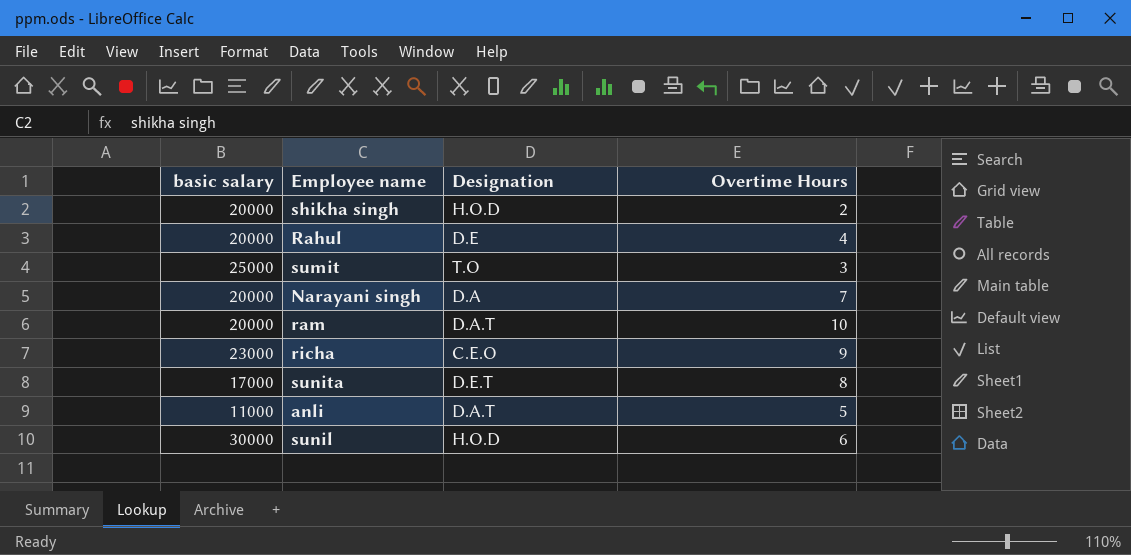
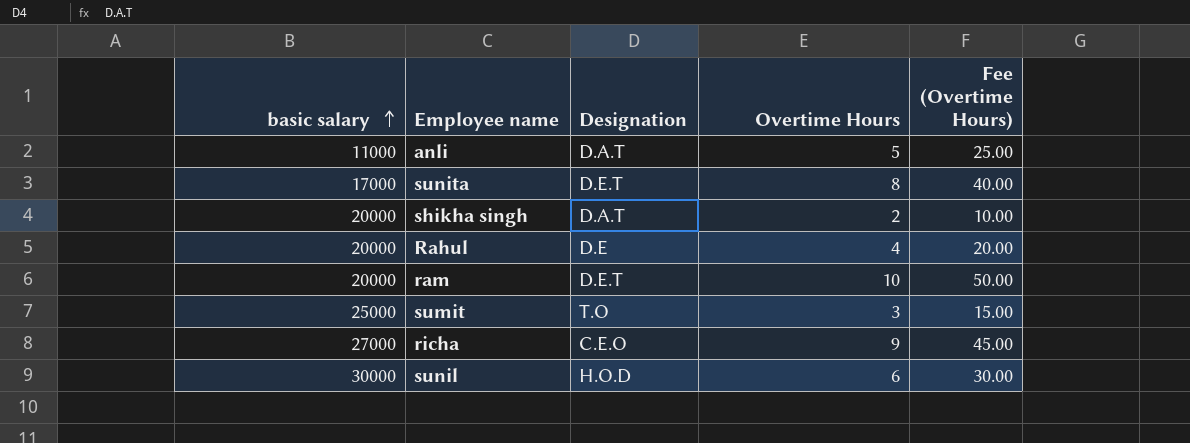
row order: none -> basic salary ascending
column Fee (Overtime Hours) | formula: none -> [Overtime Hours] * 5
row Narayani singh: 20000 | D.A | 7 -> none
shikha singh | Designation: H.O.D -> D.A.T
ram | Designation: D.A.T -> D.E.T
richa | basic salary: 23000 -> 27000

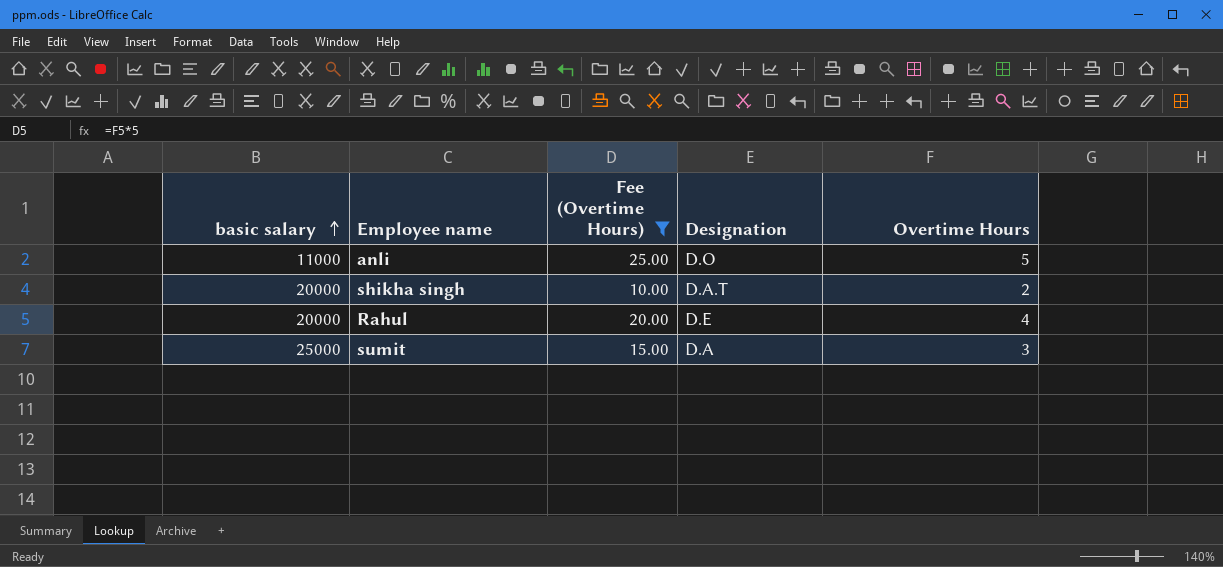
filter: none -> Fee (Overtime Hours) <= 25.00
column Fee (Overtime Hours) | position: 5 -> 3
anli | Designation: D.A.T -> D.O
sumit | Designation: T.O -> D.A

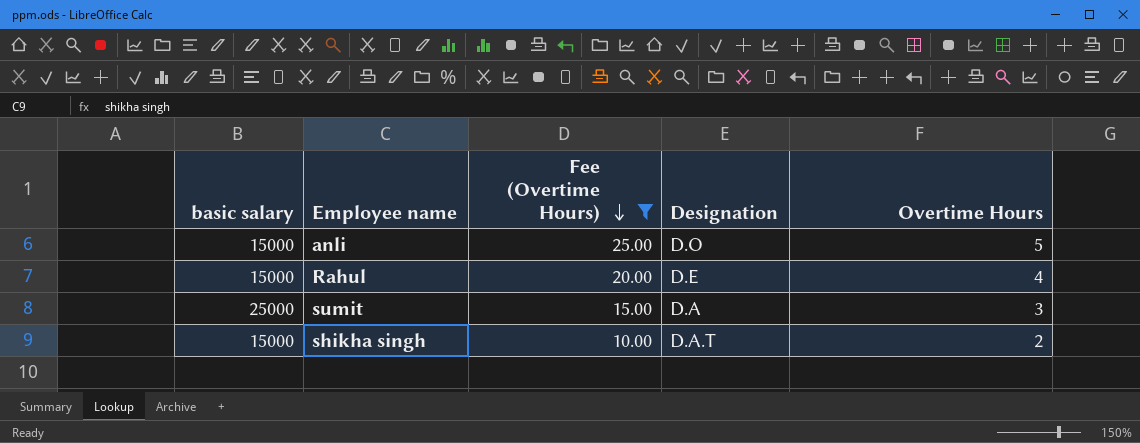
row order: basic salary ascending -> Fee (Overtime Hours) descending
anli | basic salary: 11000 -> 15000
Rahul | basic salary: 20000 -> 15000
shikha singh | basic salary: 20000 -> 15000

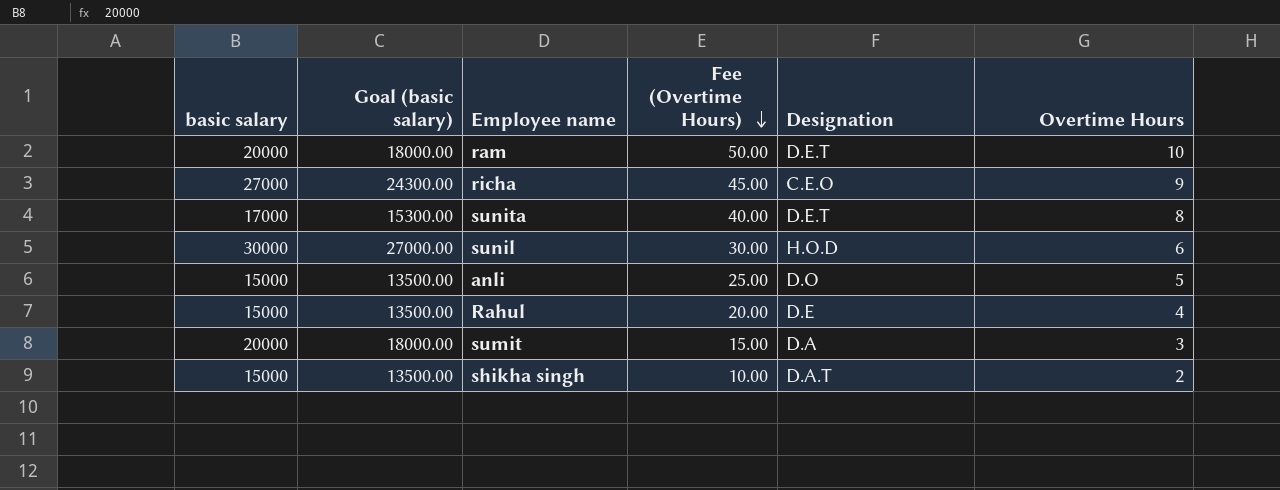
filter: Fee (Overtime Hours) <= 25.00 -> none
column Goal (basic salary) | formula: none -> [basic salary] * 0.9
sumit | basic salary: 25000 -> 20000

